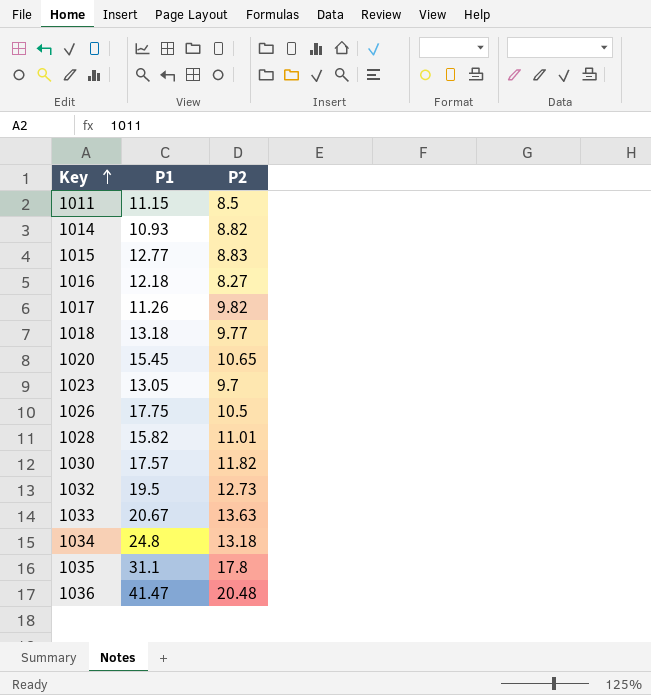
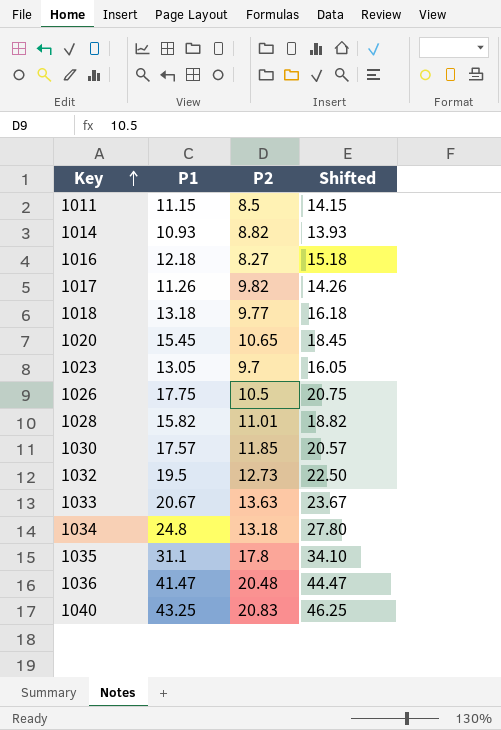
column Shifted | formula: none -> [P1] + 3
row 1015: 12.77 | 8.83 -> none
1030 | P2: 11.82 -> 11.85
row 1040: none -> 43.25 | 20.83 | 46.25

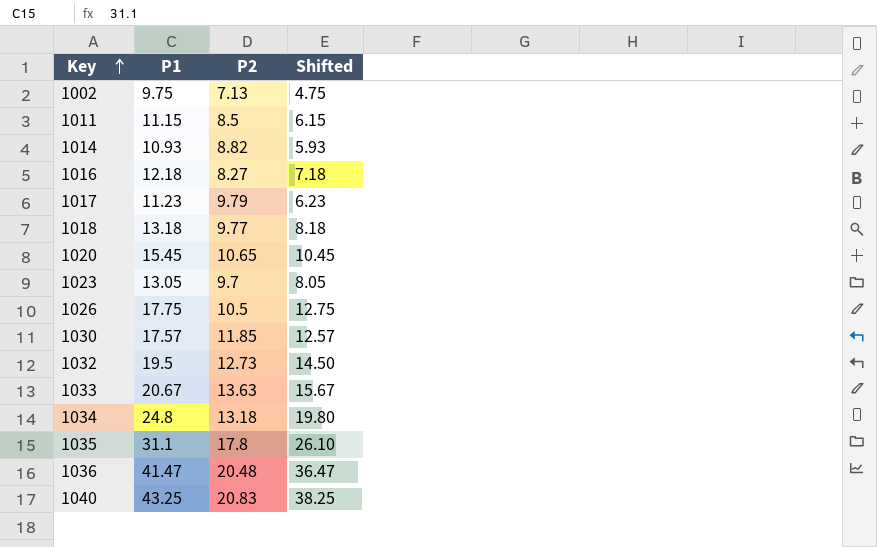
column Shifted | formula: [P1] + 3 -> [P1] - 5
row 1028: 15.82 | 11.01 | 18.82 -> none
row 1002: none -> 9.75 | 7.13 | 4.75
1017 | P1: 11.26 -> 11.23
1017 | P2: 9.82 -> 9.79

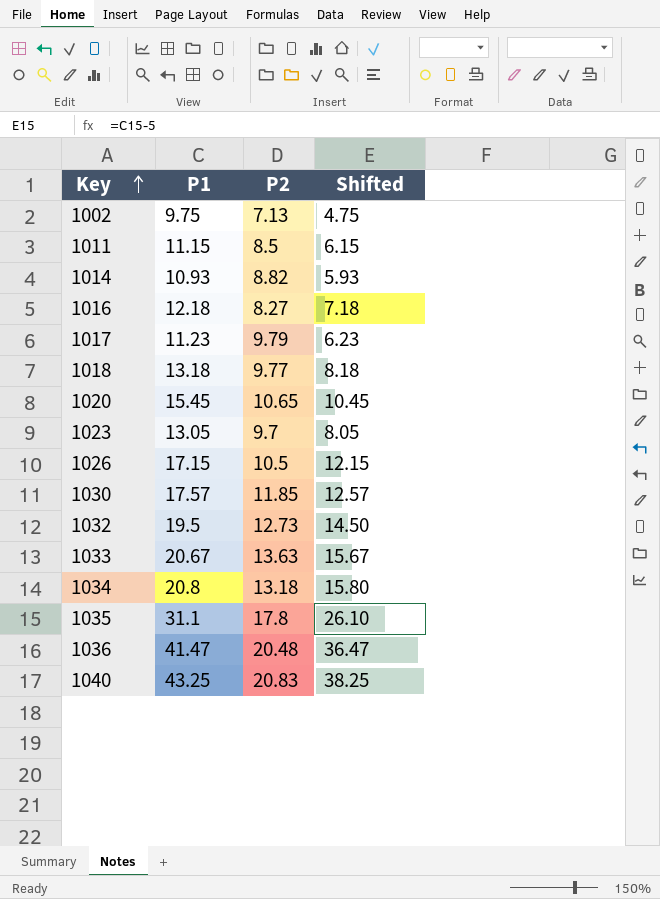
1026 | P1: 17.75 -> 17.15
1026 | Shifted: 12.75 -> 12.15
1034 | P1: 24.8 -> 20.8
1034 | Shifted: 19.80 -> 15.80

